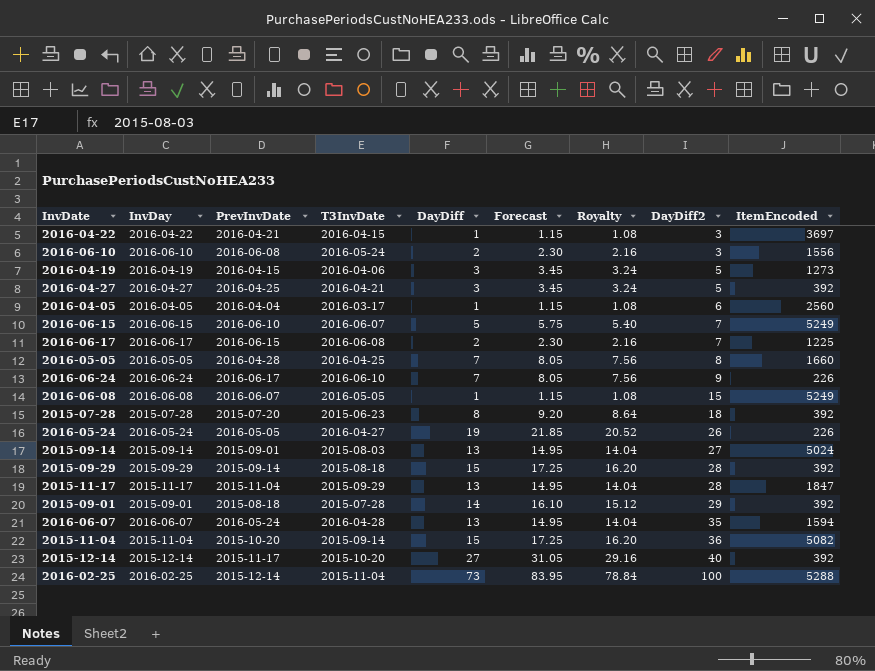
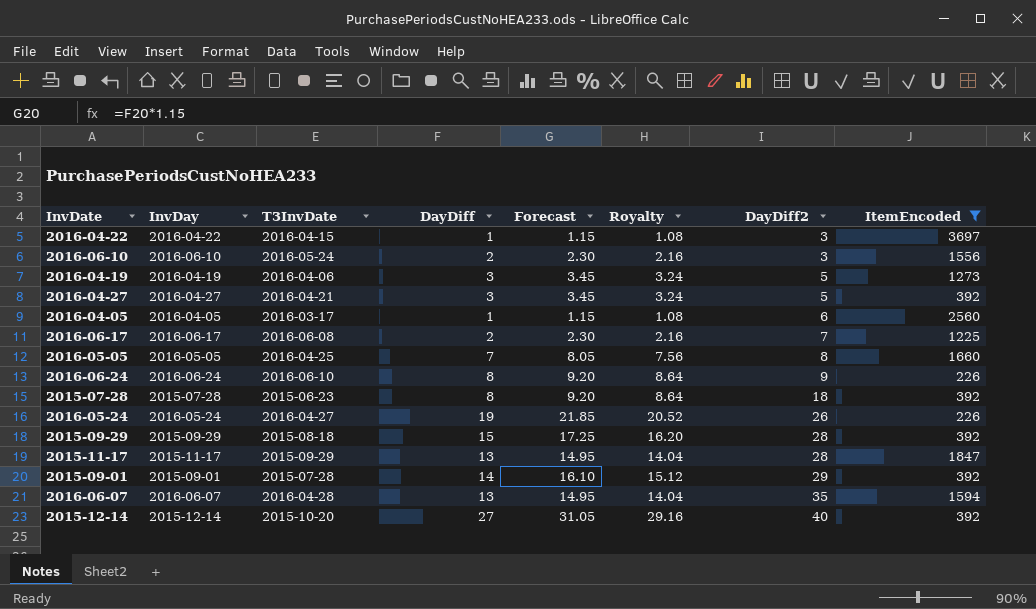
filter: none -> ItemEncoded <= 3697
column PrevInvDate | position: 3 -> none
2016-06-24 | DayDiff: 7 -> 8
2016-06-24 | Forecast: 8.05 -> 9.20
2016-06-24 | Royalty: 7.56 -> 8.64

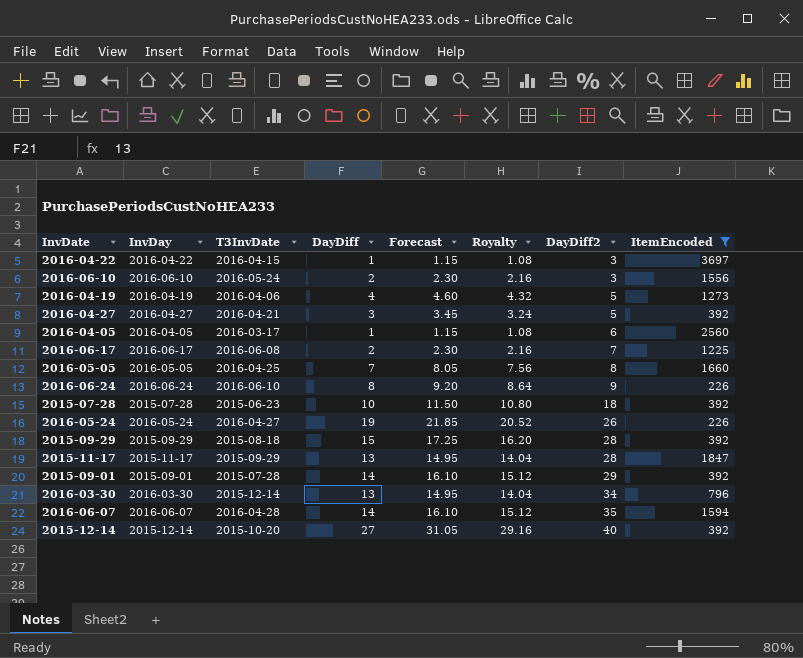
2016-04-19 | DayDiff: 3 -> 4
2016-04-19 | Forecast: 3.45 -> 4.60
2016-04-19 | Royalty: 3.24 -> 4.32
2015-07-28 | DayDiff: 8 -> 10
2015-07-28 | Forecast: 9.20 -> 11.50
2015-07-28 | Royalty: 8.64 -> 10.80
row 2016-03-30: none -> 2016-03-30 | 2015-12-14 | 13 | 14.95 | 14.04 | 34 | 796
2016-06-07 | DayDiff: 13 -> 14
2016-06-07 | Forecast: 14.95 -> 16.10
2016-06-07 | Royalty: 14.04 -> 15.12

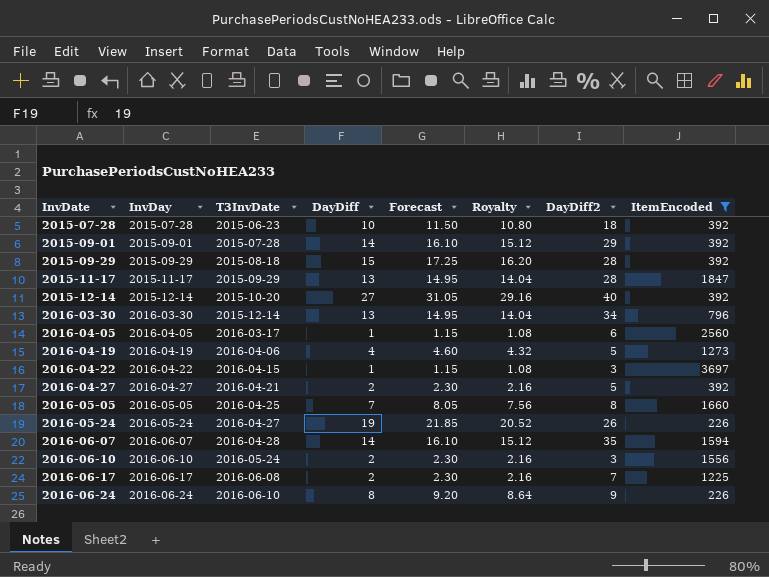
row order: DayDiff2 ascending -> InvDate ascending
2016-04-27 | DayDiff: 3 -> 2
2016-04-27 | Forecast: 3.45 -> 2.30
2016-04-27 | Royalty: 3.24 -> 2.16

